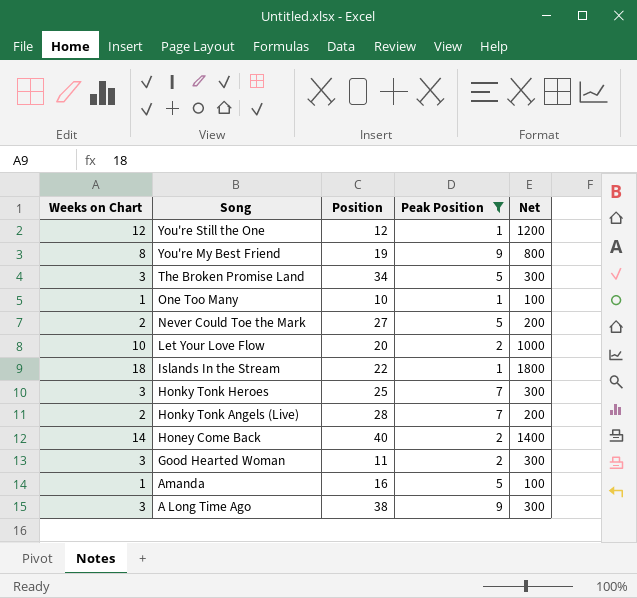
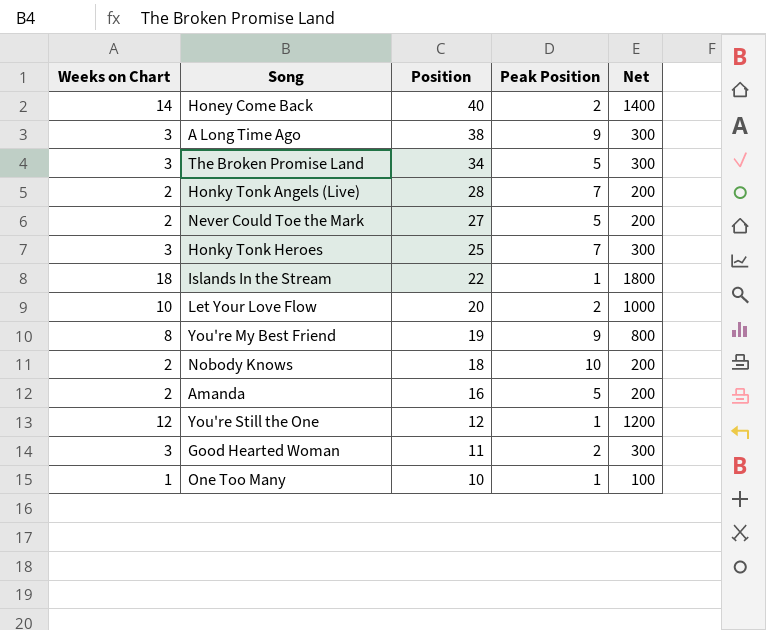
filter: Peak Position != 10 -> none
row order: Song descending -> Position descending
Amanda | Weeks on Chart: 1 -> 2
Amanda | Net: 100 -> 200

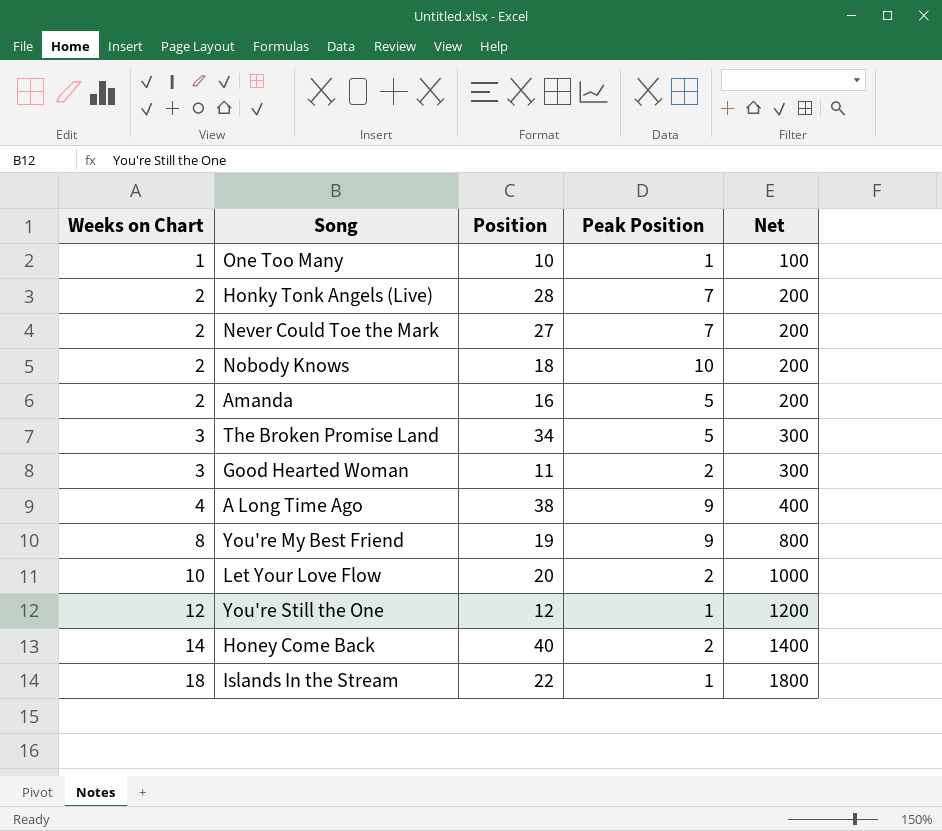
row order: Position descending -> Weeks on Chart ascending
row Honky Tonk Heroes: 3 | 25 | 7 | 300 -> none
Never Could Toe the Mark | Peak Position: 5 -> 7
A Long Time Ago | Weeks on Chart: 3 -> 4
A Long Time Ago | Net: 300 -> 400

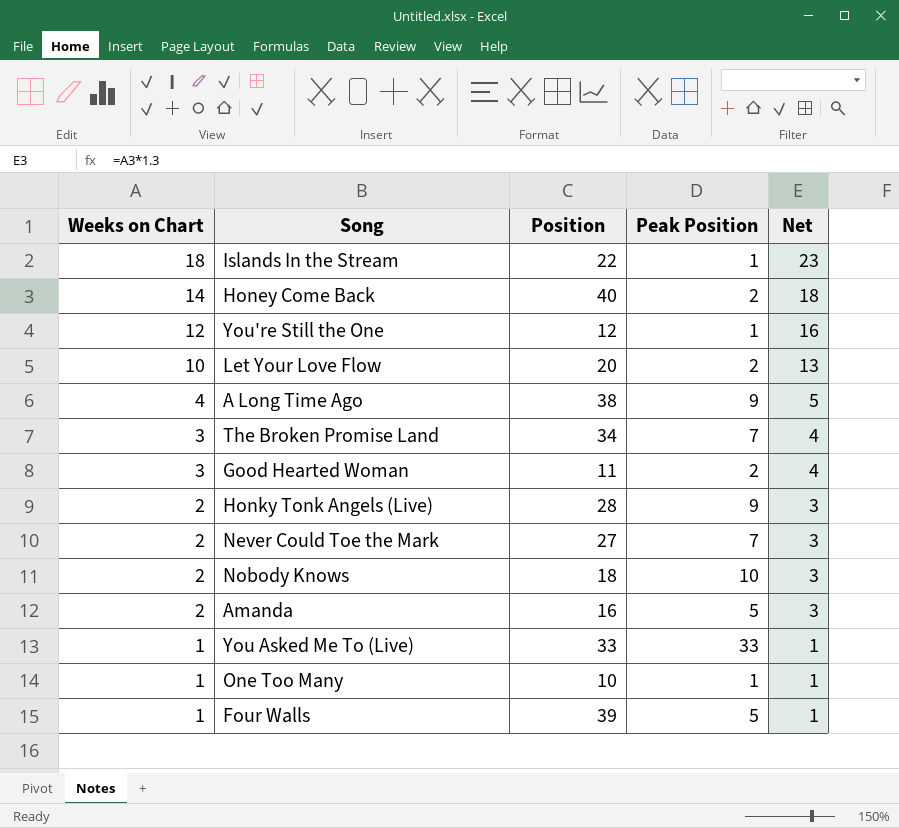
row order: Weeks on Chart ascending -> Weeks on Chart descending
column Net | formula: [Weeks on Chart] * 100 -> [Weeks on Chart] * 1.3
row You're My Best Friend: 8 | 19 | 9 | 800 -> none
The Broken Promise Land | Peak Position: 5 -> 7
Honky Tonk Angels (Live) | Peak Position: 7 -> 9
row You Asked Me To (Live): none -> 1 | 33 | 33 | 1
row Four Walls: none -> 1 | 39 | 5 | 1

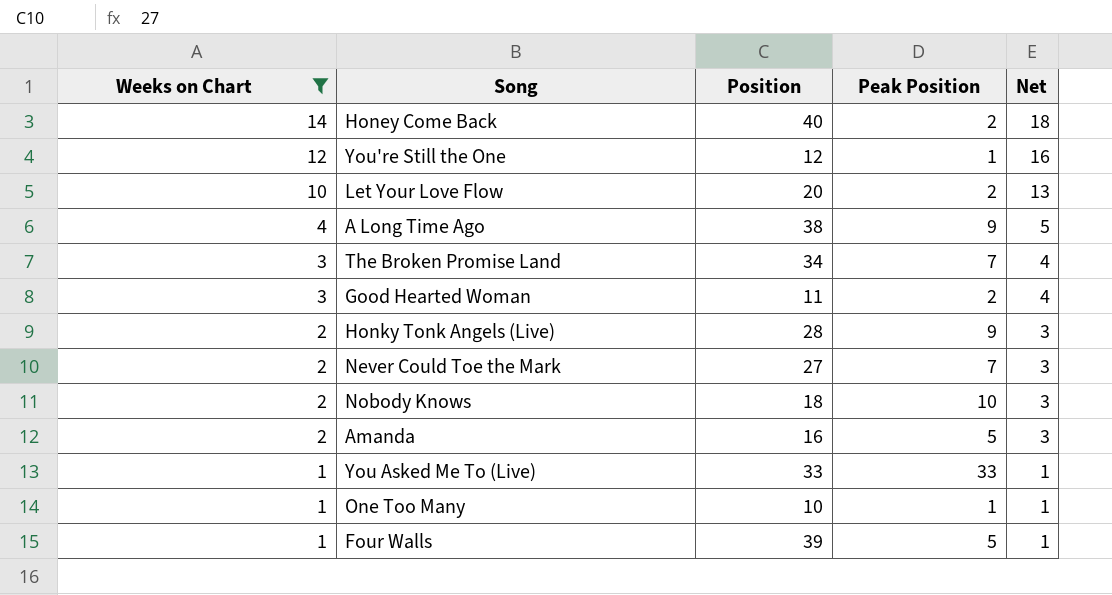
filter: none -> Weeks on Chart != 18

